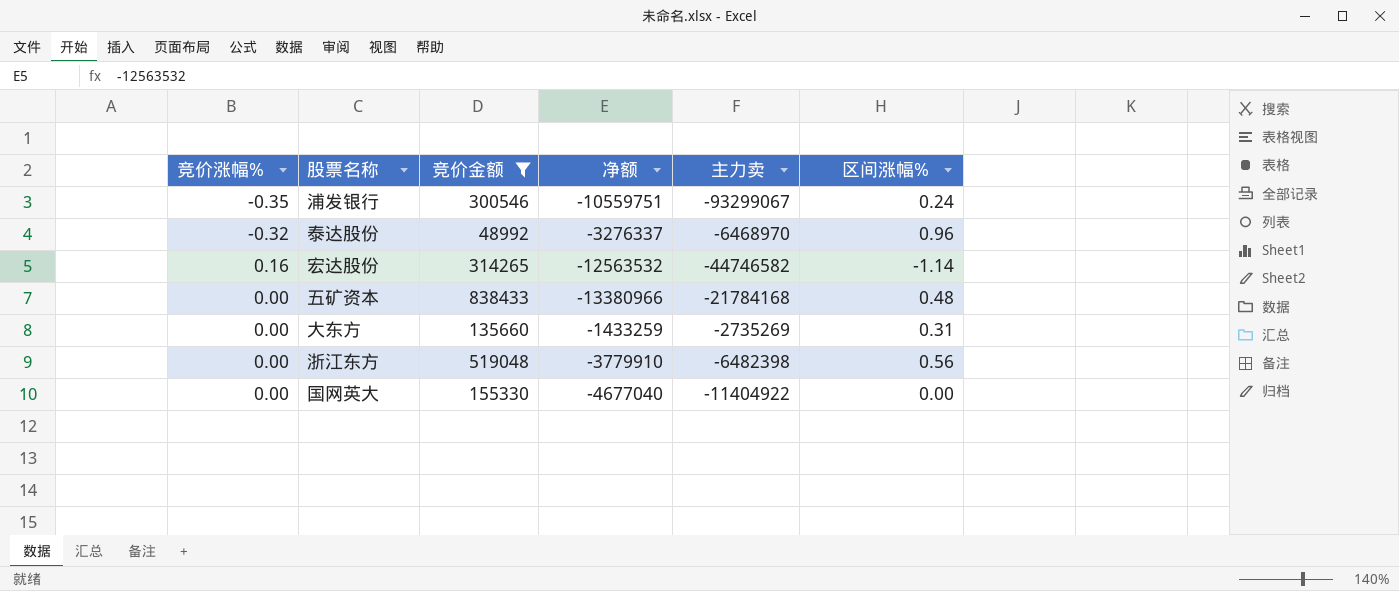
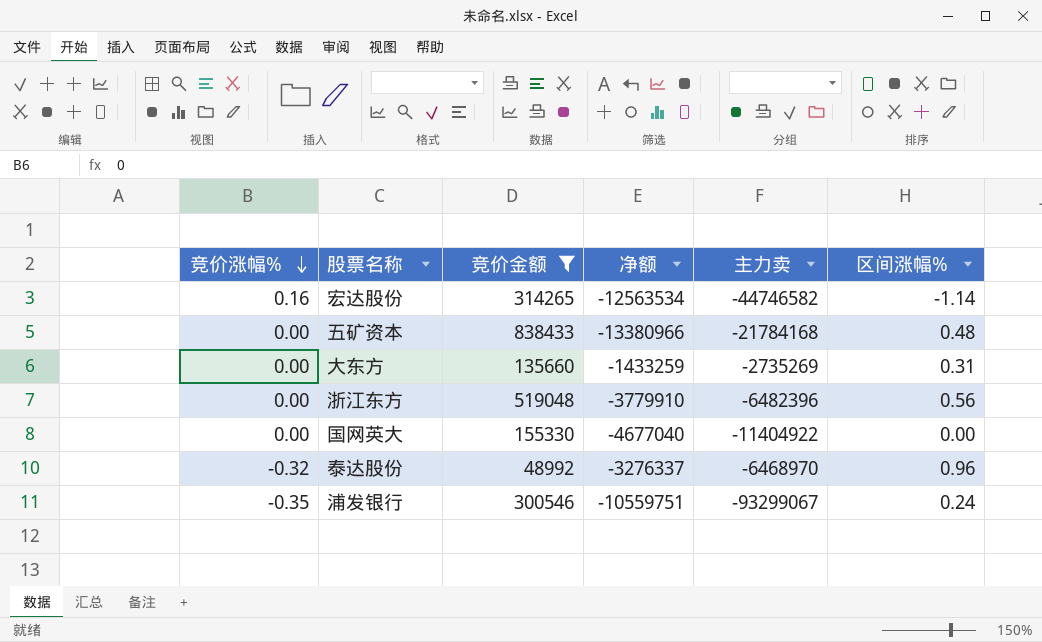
row order: none -> 竞价涨幅% descending
宏达股份 | 净额: -12563532 -> -12563534
浙江东方 | 主力卖: -6482398 -> -6482396

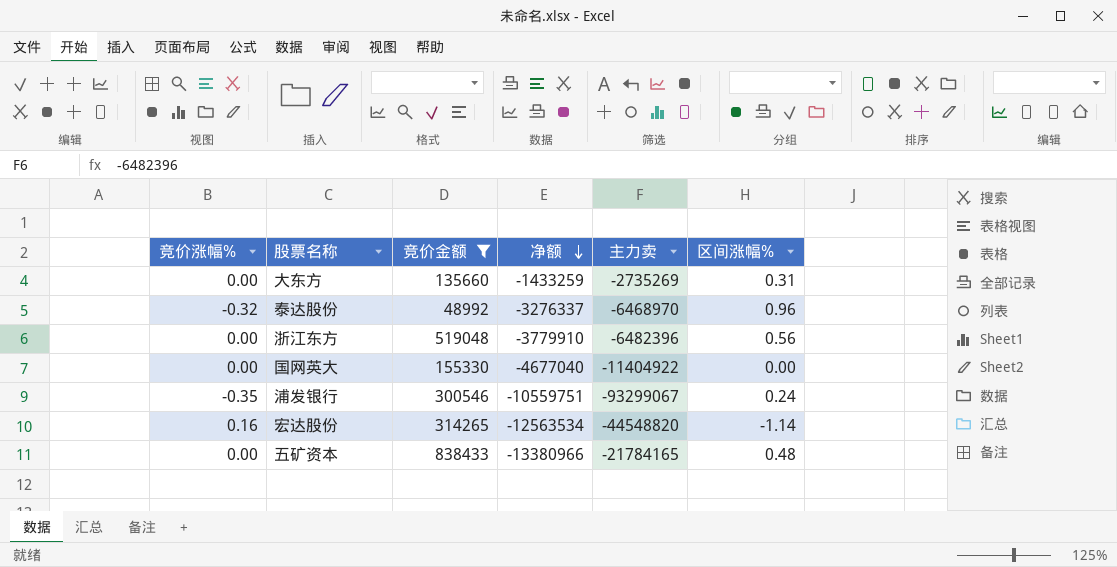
row order: 竞价涨幅% descending -> 净额 descending
宏达股份 | 主力卖: -44746582 -> -44548820
五矿资本 | 主力卖: -21784168 -> -21784165

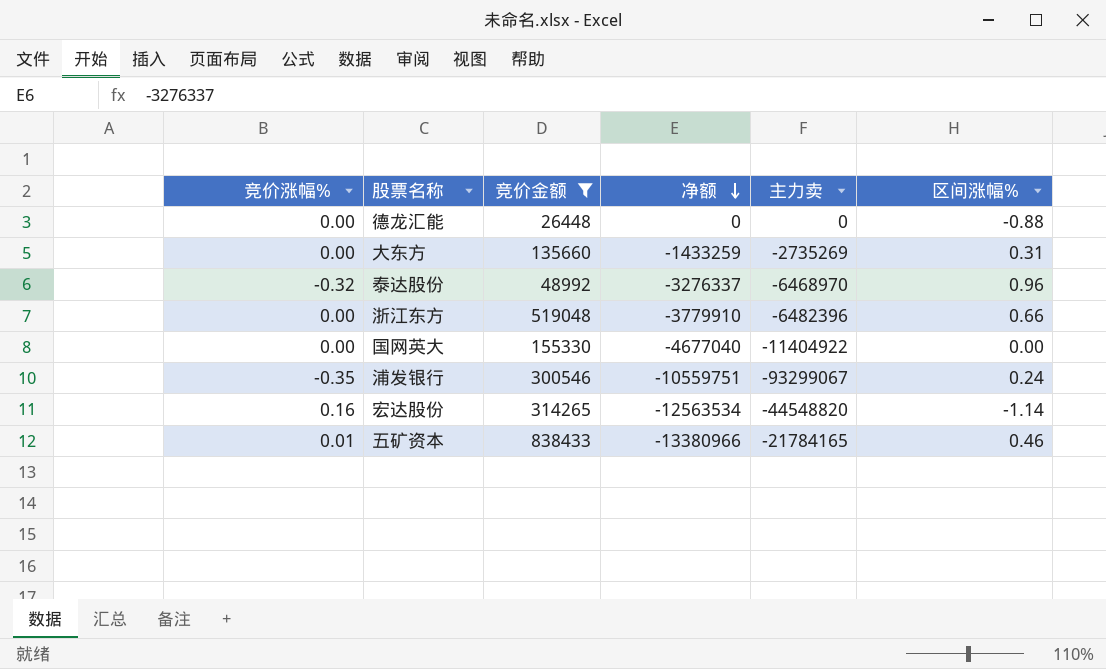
row 德龙汇能: none -> 0.00 | 26448 | 0 | 0 | -0.88
浙江东方 | 区间涨幅%: 0.56 -> 0.66
五矿资本 | 竞价涨幅%: 0.00 -> 0.01
五矿资本 | 区间涨幅%: 0.48 -> 0.46

